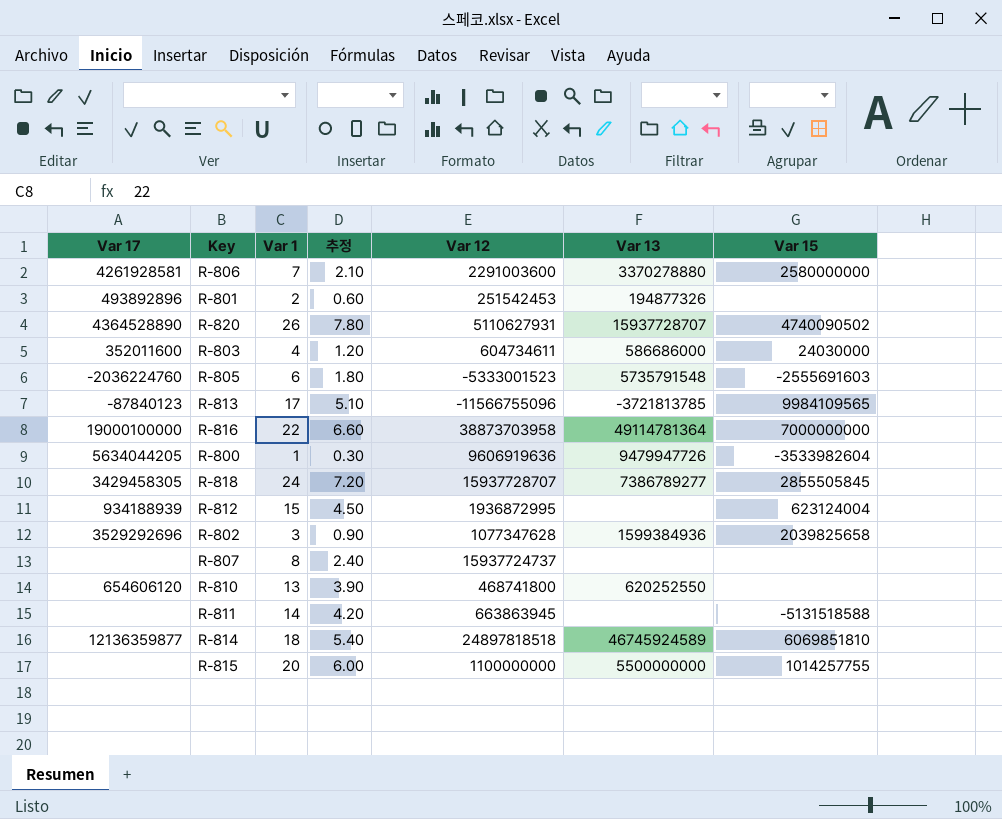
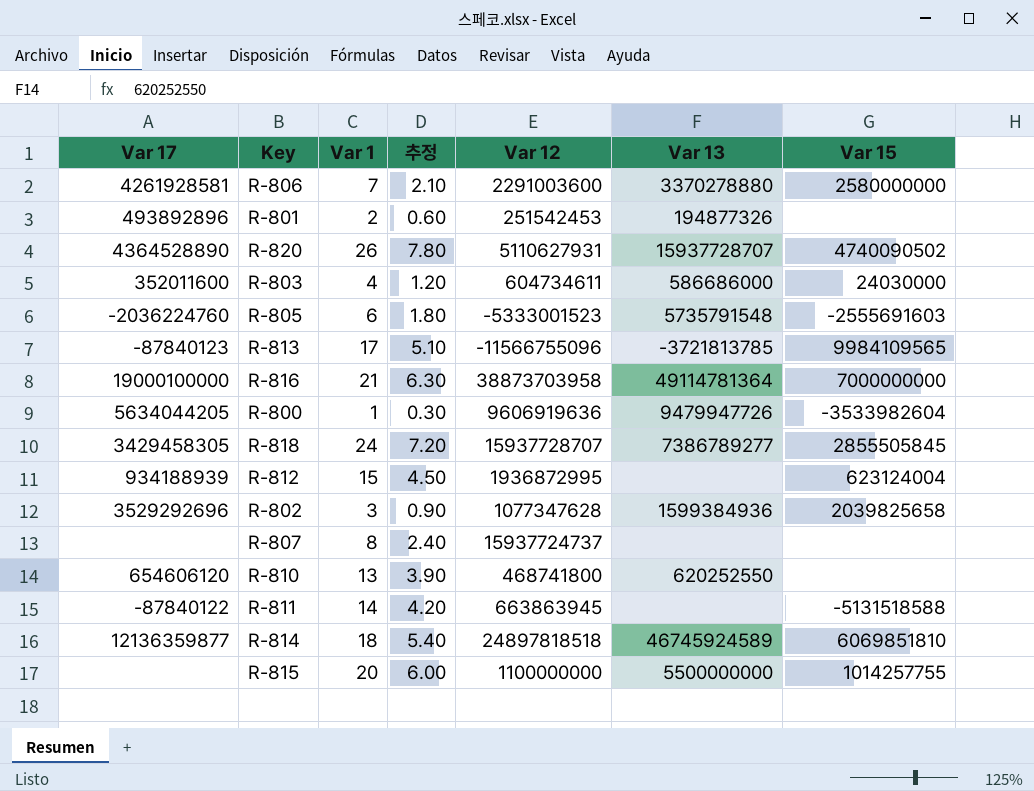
R-816 | Var 1: 22 -> 21
R-816 | 추정: 6.60 -> 6.30
R-811 | Var 17: none -> -87840122

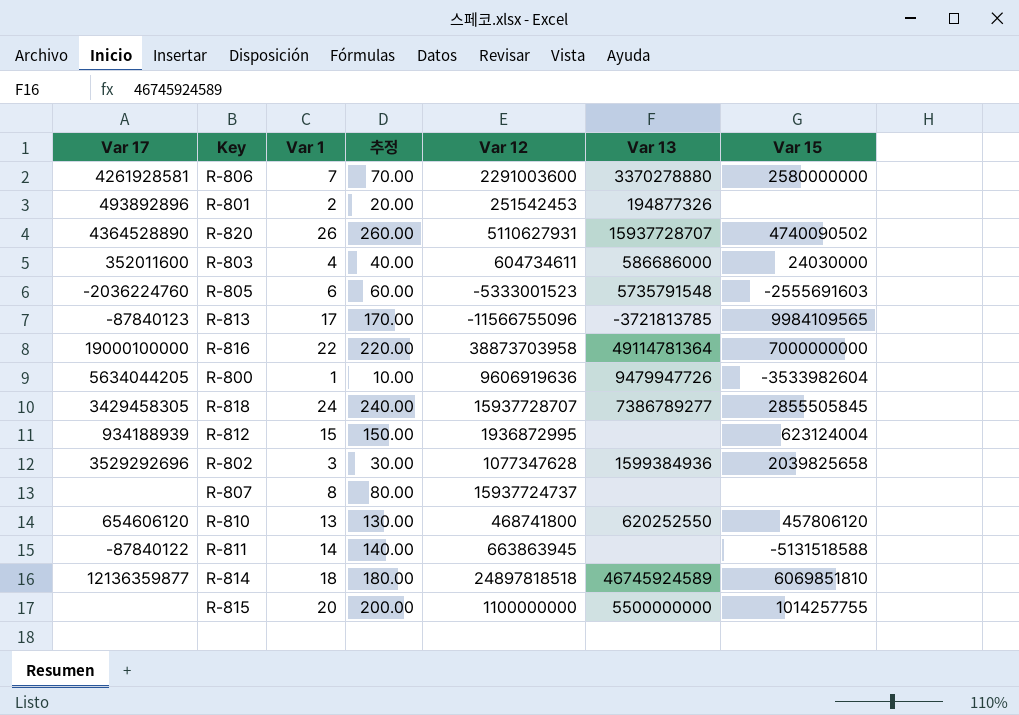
column 추정 | formula: [Var 1] * 0.3 -> [Var 1] * 10
R-816 | Var 1: 21 -> 22
R-810 | Var 15: none -> 457806120

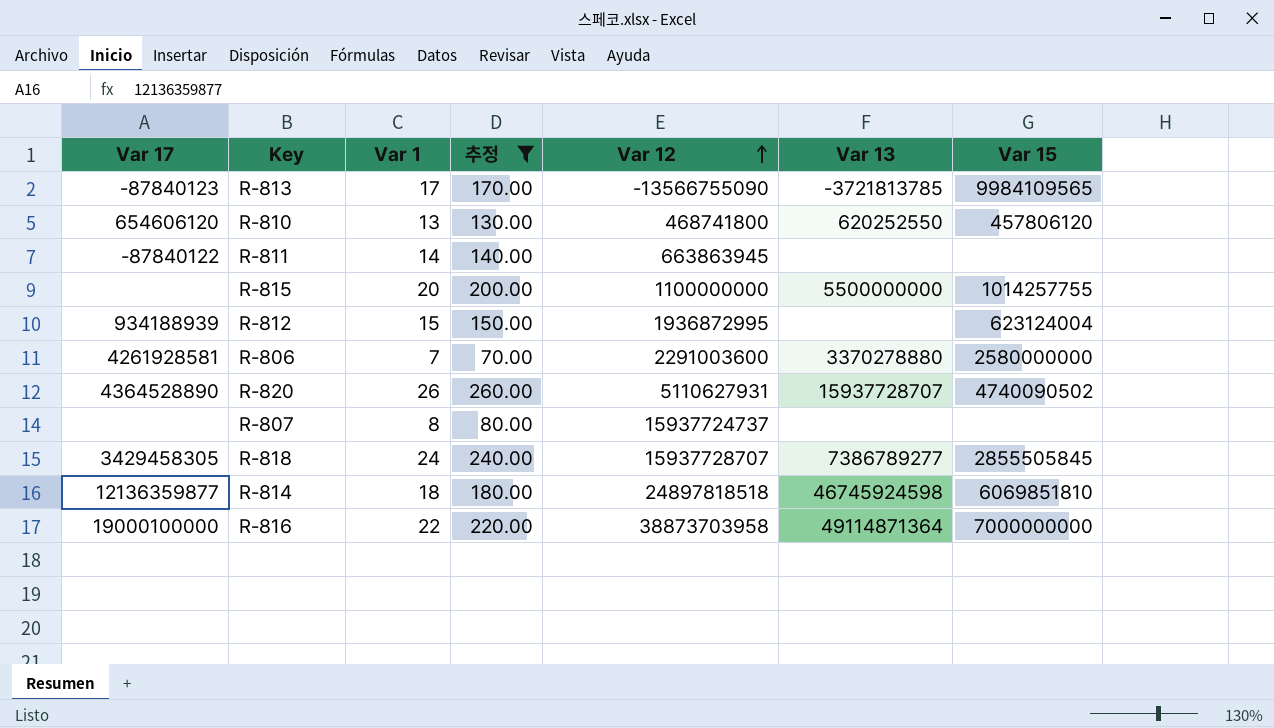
filter: none -> 추정 >= 70.00
row order: none -> Var 12 ascending
R-813 | Var 12: -11566755096 -> -13566755090
R-811 | Var 15: -5131518588 -> none
R-814 | Var 13: 46745924589 -> 46745924598
R-816 | Var 13: 49114781364 -> 49114871364

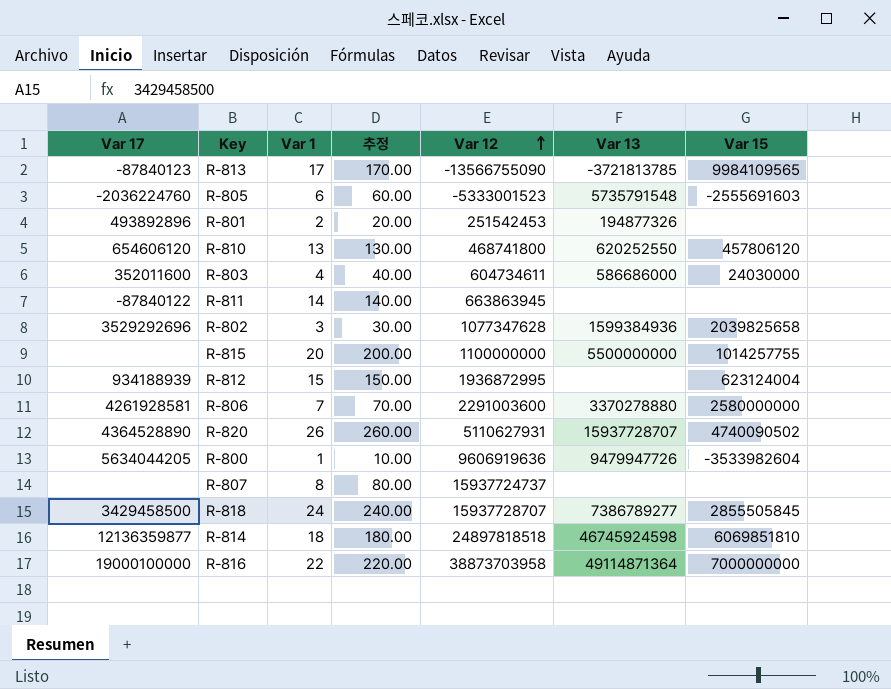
filter: 추정 >= 70.00 -> none
R-818 | Var 17: 3429458305 -> 3429458500

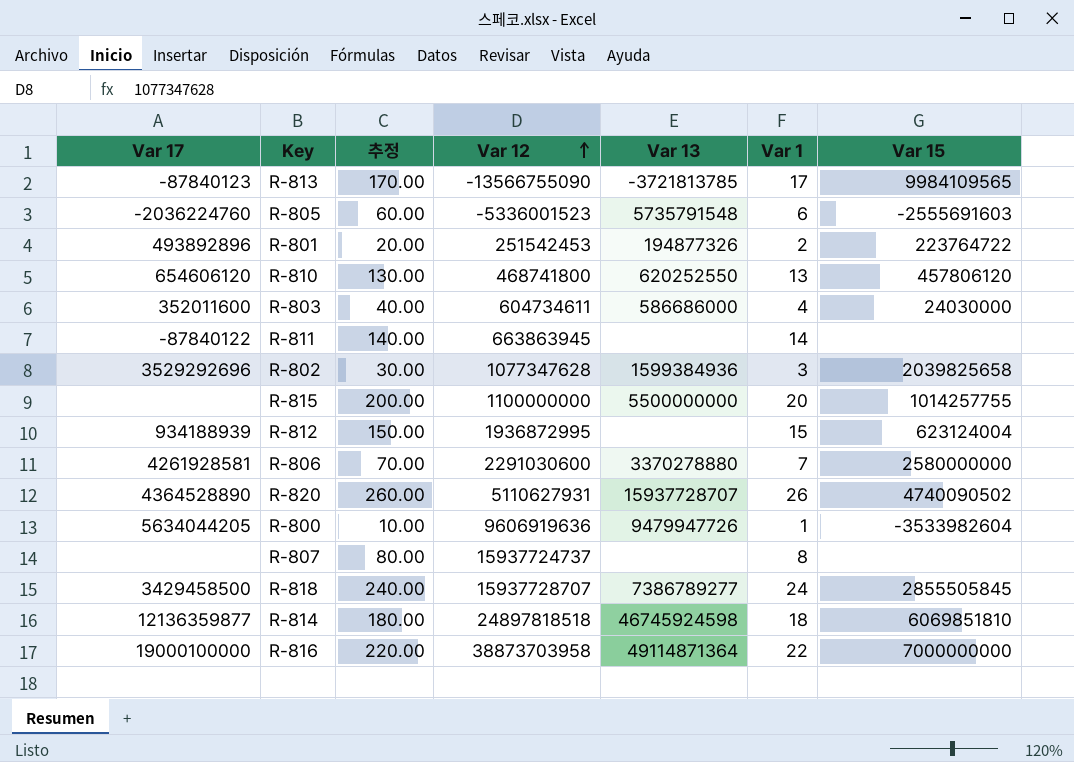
column Var 1 | position: 3 -> 6
R-805 | Var 12: -5333001523 -> -5336001523
R-801 | Var 15: none -> 223764722
R-806 | Var 12: 2291003600 -> 2291030600

